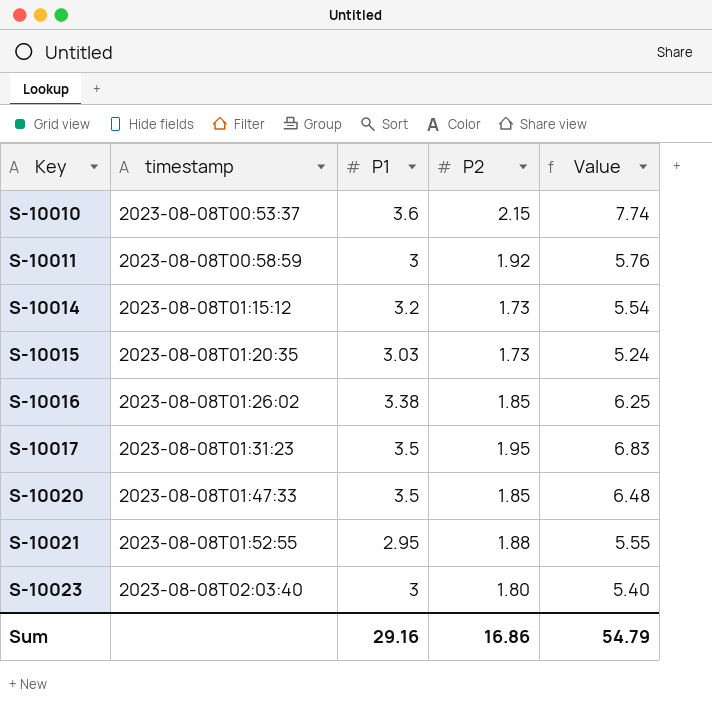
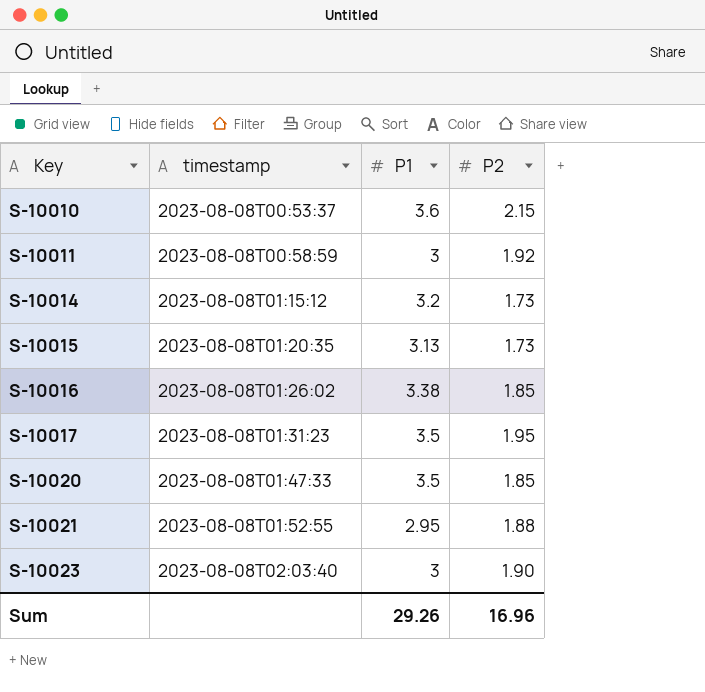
column Value | formula: [P1] * [P2] -> none
S-10015 | P1: 3.03 -> 3.13
S-10023 | P2: 1.80 -> 1.90
Sum | P1: 29.16 -> 29.26
Sum | P2: 16.86 -> 16.96

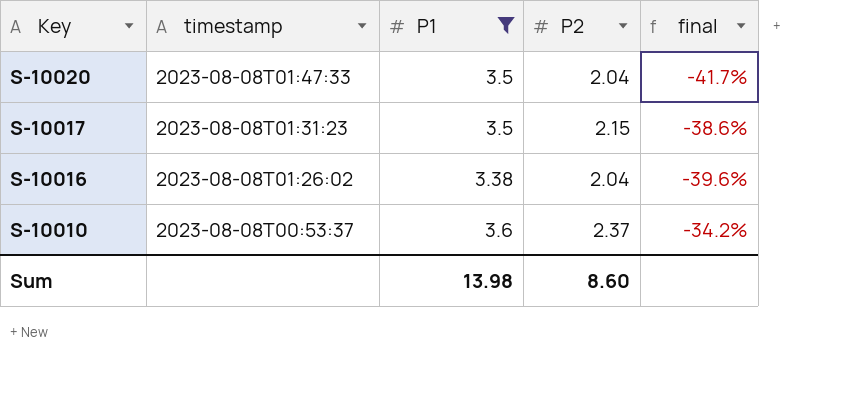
filter: none -> P1 >= 3.38
row order: Key ascending -> Key descending
column final | formula: none -> ([P2] - [P1]) / [P1]
S-10020 | P2: 1.85 -> 2.04
S-10017 | P2: 1.95 -> 2.15
S-10016 | P2: 1.85 -> 2.04
S-10010 | P2: 2.15 -> 2.37
Sum | P1: 29.26 -> 13.98
Sum | P2: 16.96 -> 8.60

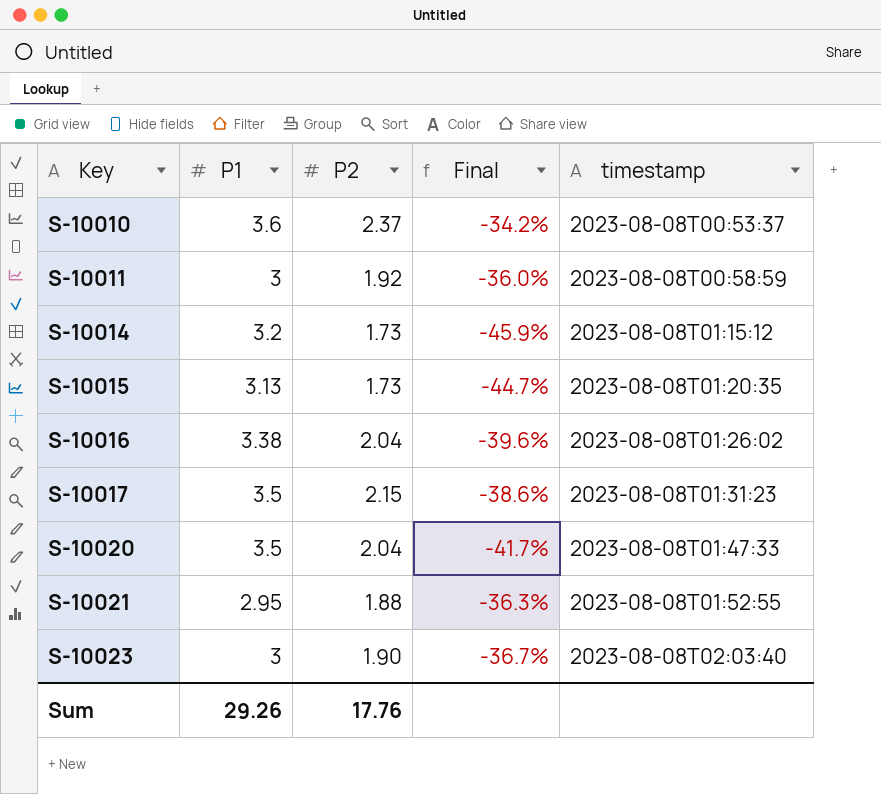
filter: P1 >= 3.38 -> none
row order: Key descending -> Key ascending
column name: final -> Final
column timestamp | position: 2 -> 5
Sum | P1: 13.98 -> 29.26
Sum | P2: 8.60 -> 17.76

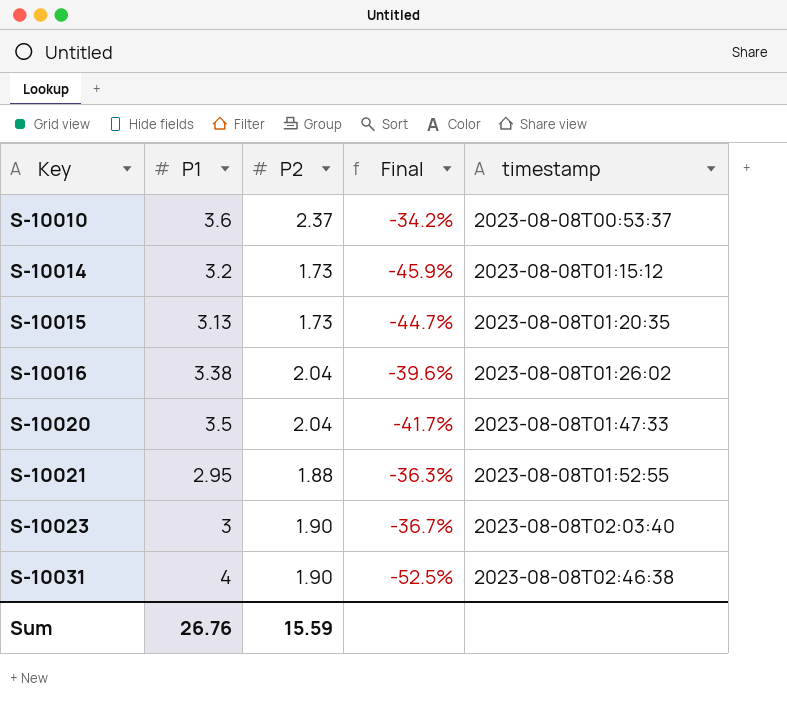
row S-10011: 3 | 1.92 | -36.0% | 2023-08-08T00:58:59 -> none
row S-10017: 3.5 | 2.15 | -38.6% | 2023-08-08T01:31:23 -> none
row S-10031: none -> 4 | 1.90 | -52.5% | 2023-08-08T02:46:38
Sum | P1: 29.26 -> 26.76
Sum | P2: 17.76 -> 15.59

